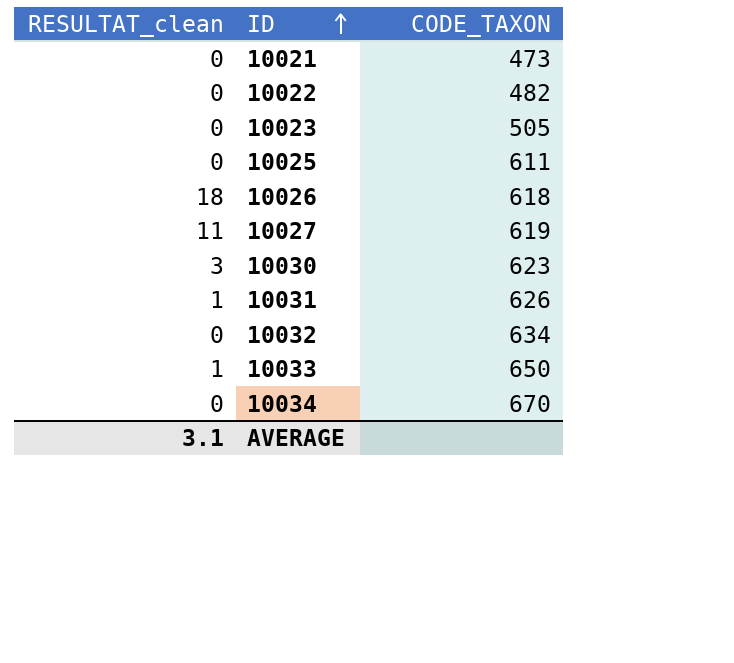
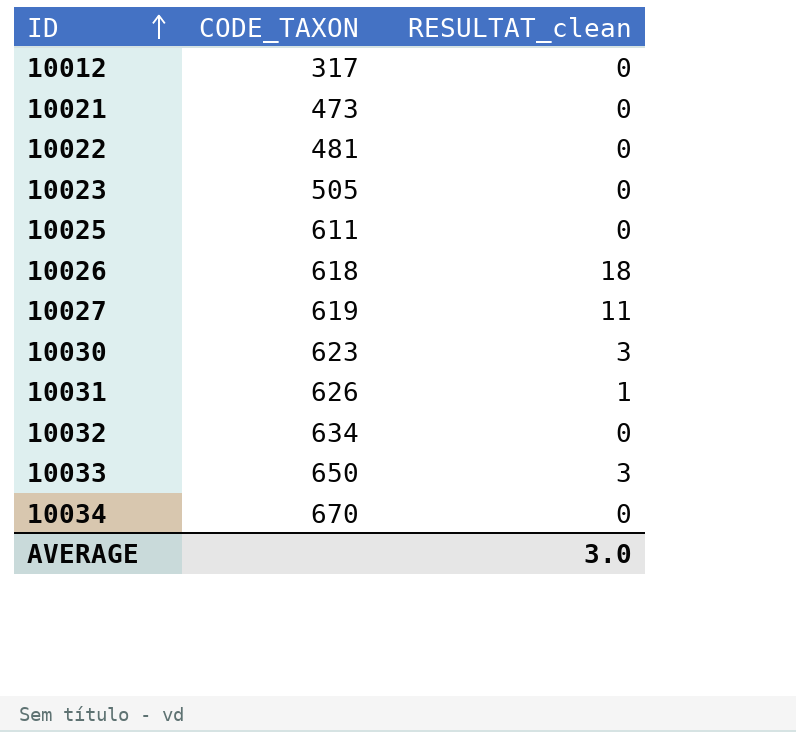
column RESULTAT_clean | position: 1 -> 3
row 10012: none -> 317 | 0
10022 | CODE_TAXON: 482 -> 481
10033 | RESULTAT_clean: 1 -> 3
AVERAGE | RESULTAT_clean: 3.1 -> 3.0

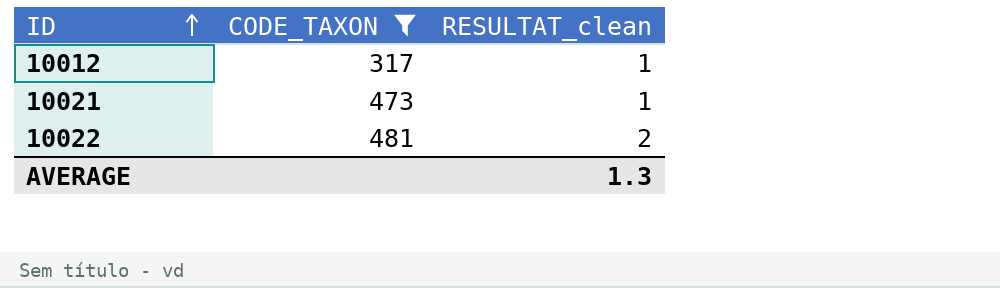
filter: none -> CODE_TAXON <= 481
10012 | RESULTAT_clean: 0 -> 1
10021 | RESULTAT_clean: 0 -> 1
10022 | RESULTAT_clean: 0 -> 2
AVERAGE | RESULTAT_clean: 3.0 -> 1.3

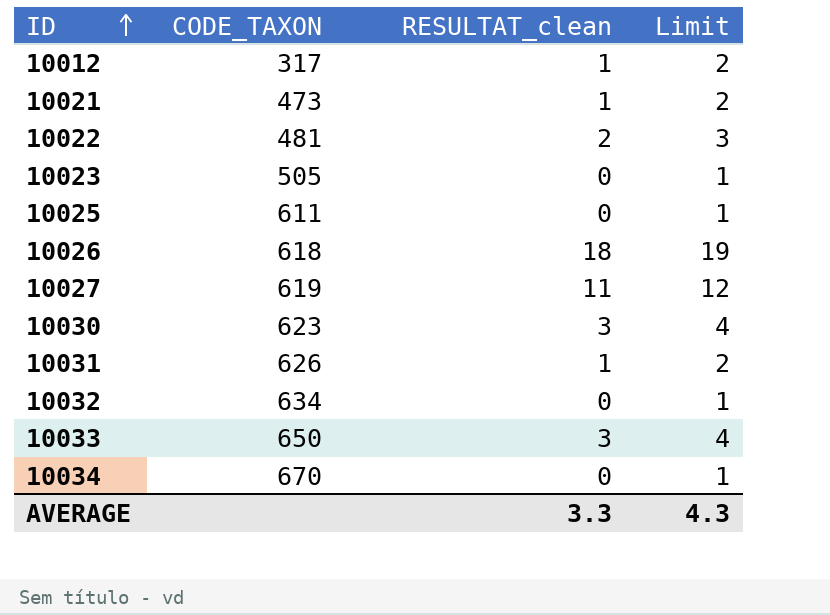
filter: CODE_TAXON <= 481 -> none
column Limit | formula: none -> [RESULTAT_clean] + 1
AVERAGE | RESULTAT_clean: 1.3 -> 3.3

